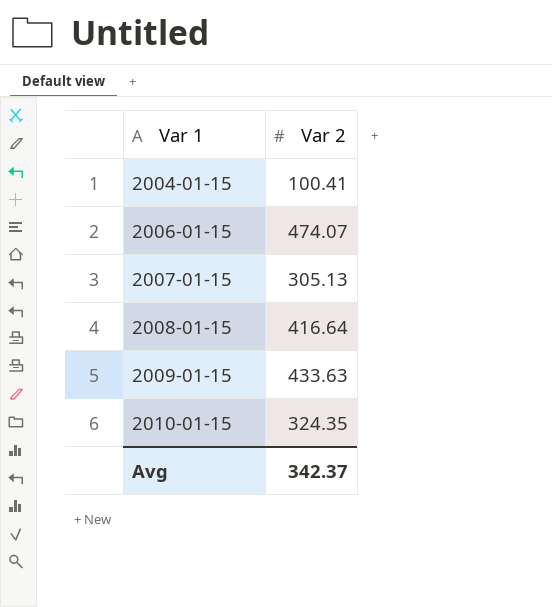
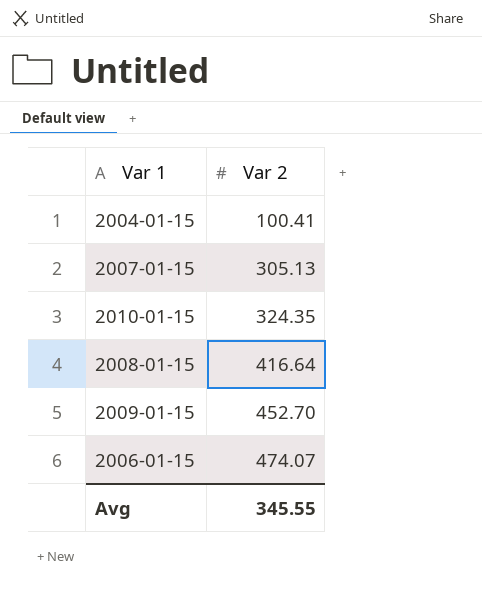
row order: Var 1 ascending -> Var 2 ascending
2009-01-15 | Var 2: 433.63 -> 452.70
Avg | Var 2: 342.37 -> 345.55

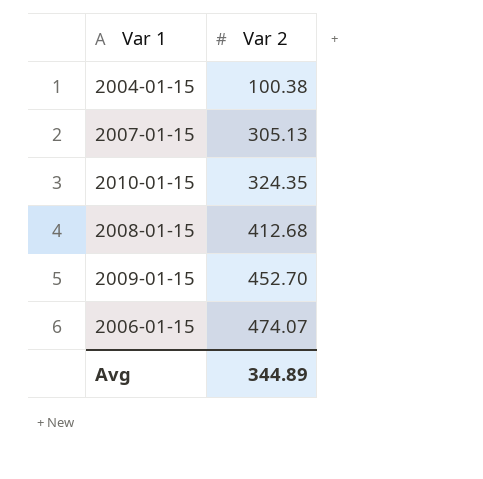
2004-01-15 | Var 2: 100.41 -> 100.38
2008-01-15 | Var 2: 416.64 -> 412.68
Avg | Var 2: 345.55 -> 344.89

